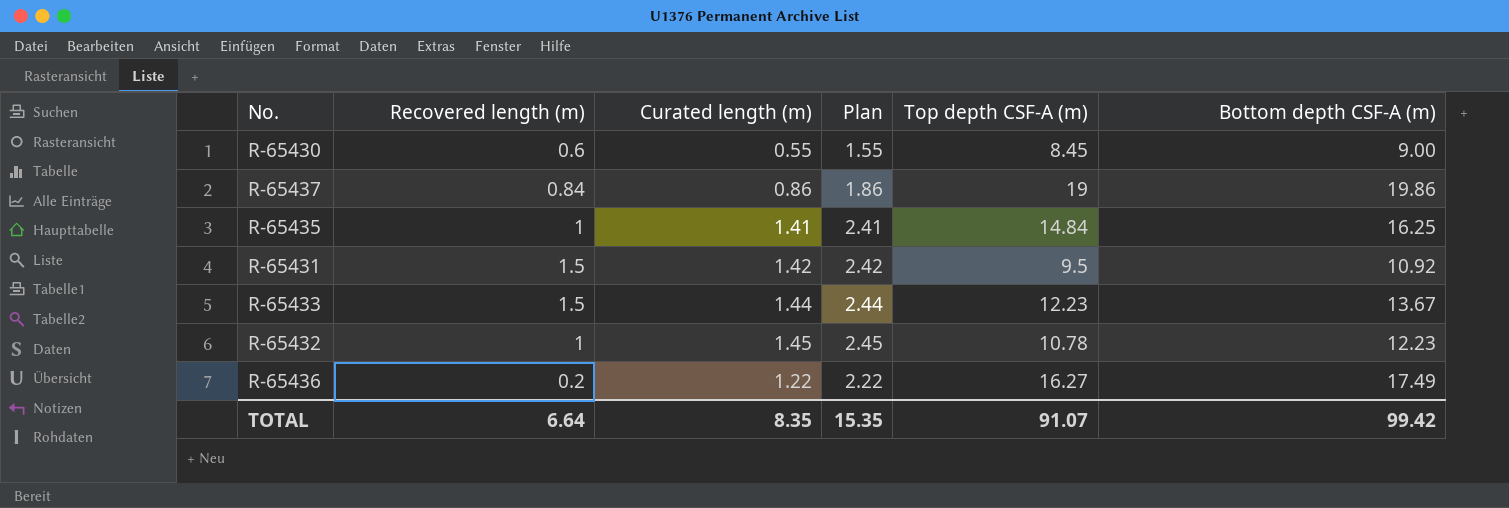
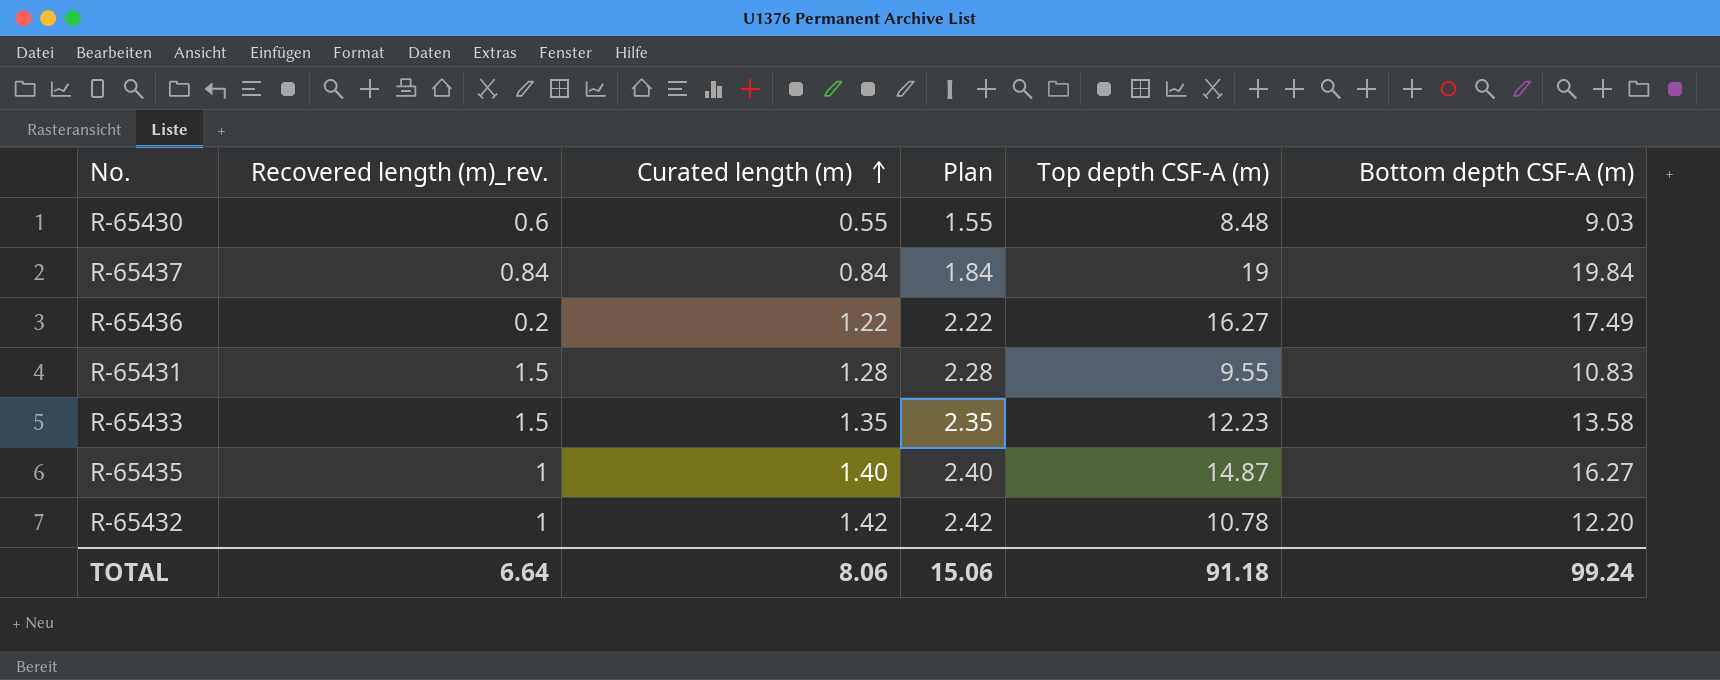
row order: none -> Curated length (m) ascending
column name: Recovered length (m) -> Recovered length (m)_rev.
R-65430 | Top depth CSF-A (m): 8.45 -> 8.48
R-65430 | Bottom depth CSF-A (m): 9.00 -> 9.03
R-65437 | Curated length (m): 0.86 -> 0.84
R-65437 | Plan: 1.86 -> 1.84
R-65437 | Bottom depth CSF-A (m): 19.86 -> 19.84
R-65431 | Curated length (m): 1.42 -> 1.28
R-65431 | Plan: 2.42 -> 2.28
R-65431 | Top depth CSF-A (m): 9.5 -> 9.55
R-65431 | Bottom depth CSF-A (m): 10.92 -> 10.83
R-65433 | Curated length (m): 1.44 -> 1.35
R-65433 | Plan: 2.44 -> 2.35
R-65433 | Bottom depth CSF-A (m): 13.67 -> 13.58
R-65435 | Curated length (m): 1.41 -> 1.40
R-65435 | Plan: 2.41 -> 2.40
R-65435 | Top depth CSF-A (m): 14.84 -> 14.87
R-65435 | Bottom depth CSF-A (m): 16.25 -> 16.27
R-65432 | Curated length (m): 1.45 -> 1.42
R-65432 | Plan: 2.45 -> 2.42
R-65432 | Bottom depth CSF-A (m): 12.23 -> 12.20
TOTAL | Curated length (m): 8.35 -> 8.06
TOTAL | Plan: 15.35 -> 15.06
TOTAL | Top depth CSF-A (m): 91.07 -> 91.18
TOTAL | Bottom depth CSF-A (m): 99.42 -> 99.24

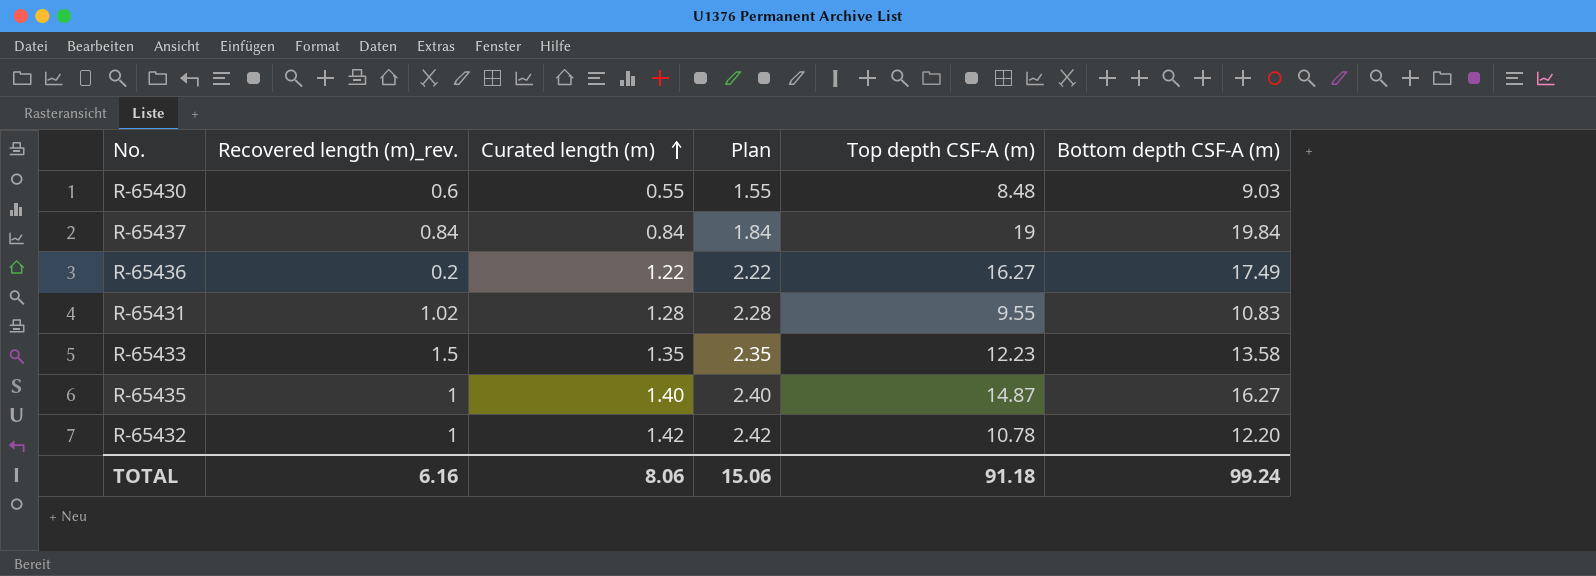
R-65431 | Recovered length (m)_rev.: 1.5 -> 1.02
TOTAL | Recovered length (m)_rev.: 6.64 -> 6.16

